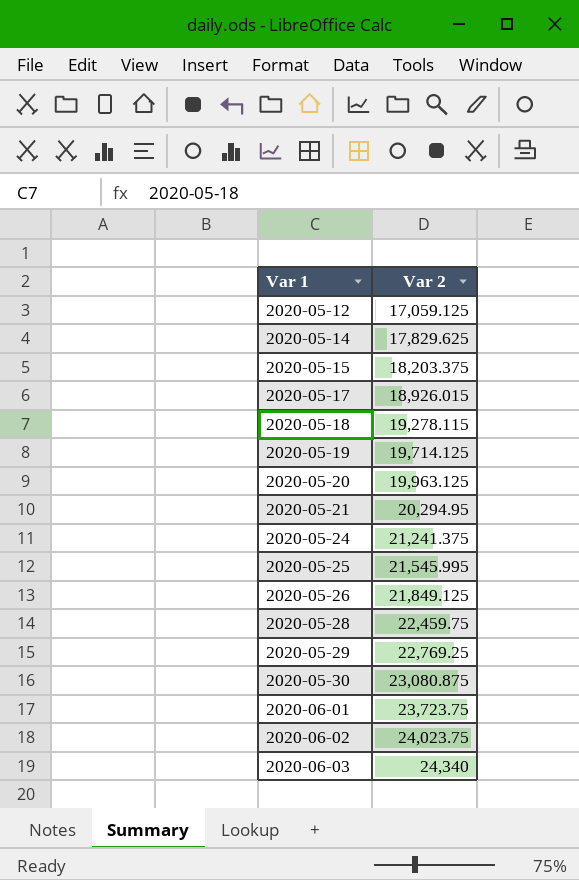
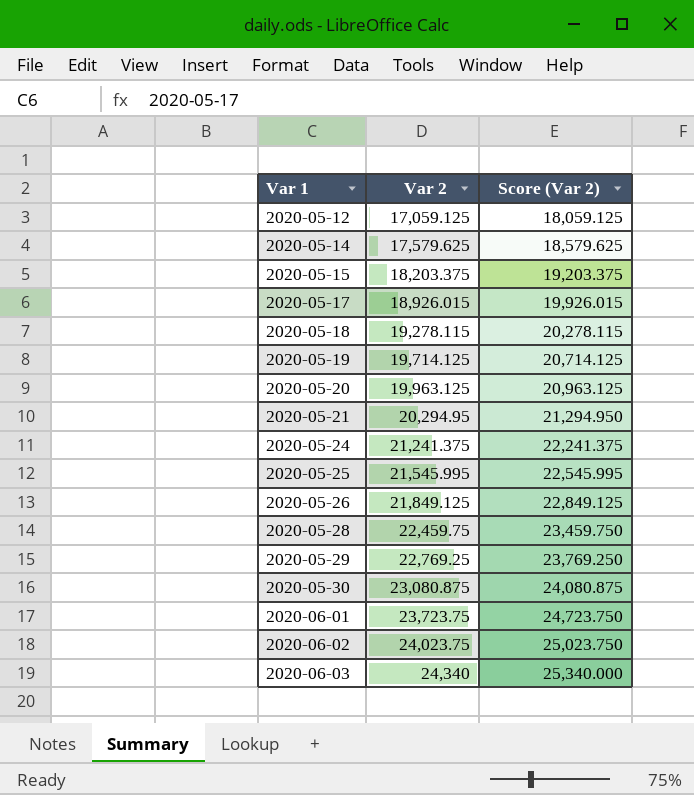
column Score (Var 2) | formula: none -> [Var 2] + 1000
2020-05-14 | Var 2: 17,829.625 -> 17,579.625

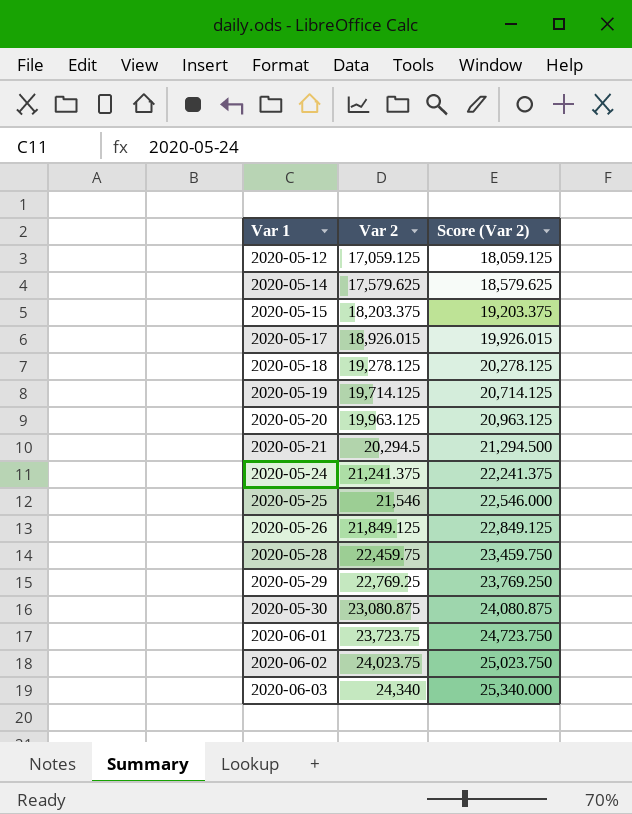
2020-05-18 | Var 2: 19,278.115 -> 19,278.125
2020-05-18 | Score (Var 2): 20,278.115 -> 20,278.125
2020-05-21 | Var 2: 20,294.95 -> 20,294.5
2020-05-21 | Score (Var 2): 21,294.950 -> 21,294.500
2020-05-25 | Var 2: 21,545.995 -> 21,546
2020-05-25 | Score (Var 2): 22,545.995 -> 22,546.000

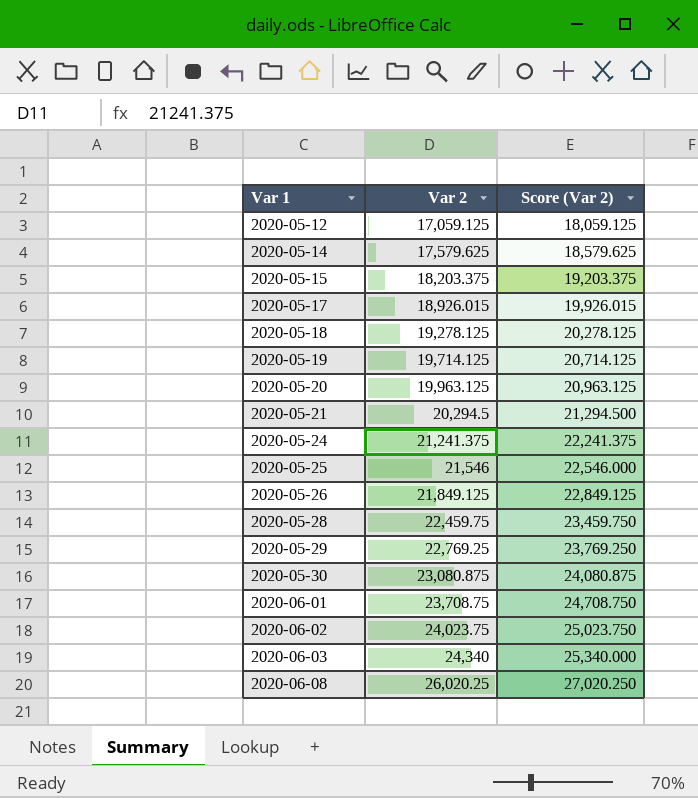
2020-06-01 | Var 2: 23,723.75 -> 23,708.75
2020-06-01 | Score (Var 2): 24,723.750 -> 24,708.750
row 2020-06-08: none -> 26,020.25 | 27,020.250

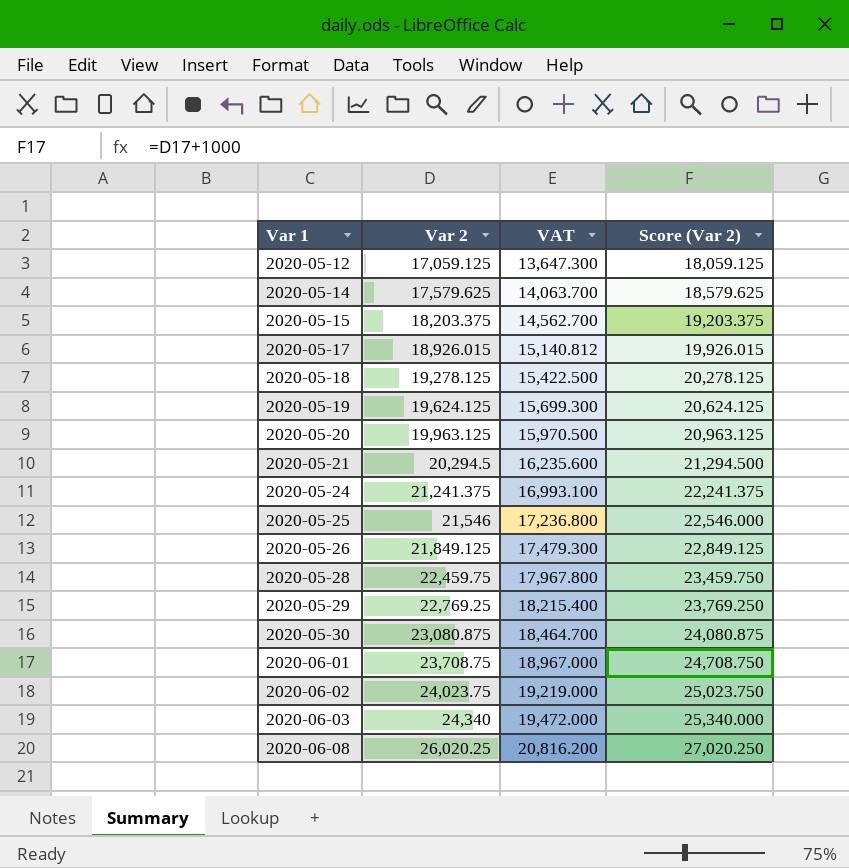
column VAT | formula: none -> [Var 2] * 0.8
2020-05-19 | Var 2: 19,714.125 -> 19,624.125
2020-05-19 | Score (Var 2): 20,714.125 -> 20,624.125

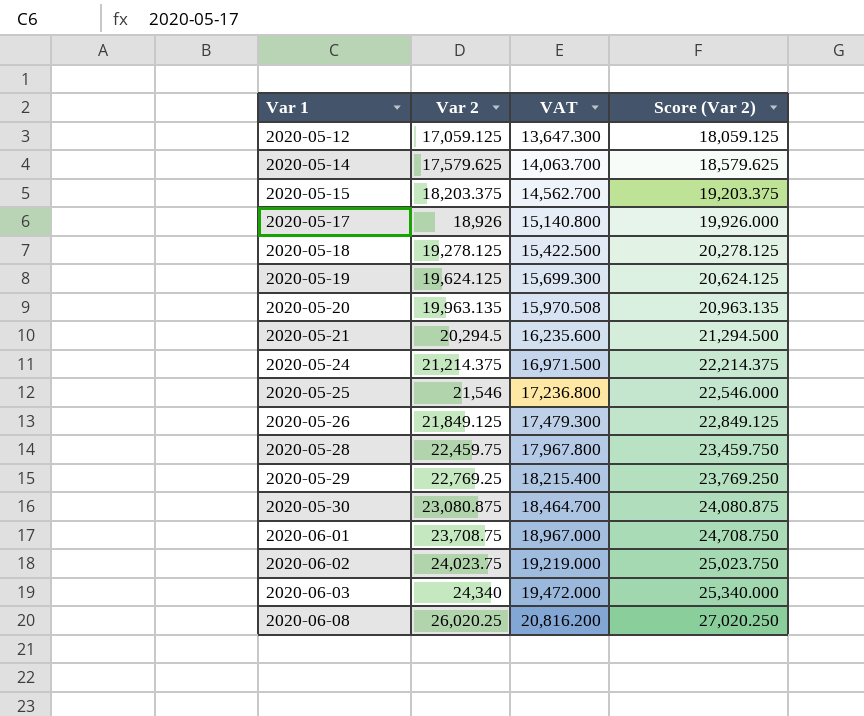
2020-05-17 | Var 2: 18,926.015 -> 18,926
2020-05-17 | VAT: 15,140.812 -> 15,140.800
2020-05-17 | Score (Var 2): 19,926.015 -> 19,926.000
2020-05-20 | Var 2: 19,963.125 -> 19,963.135
2020-05-20 | VAT: 15,970.500 -> 15,970.508
2020-05-20 | Score (Var 2): 20,963.125 -> 20,963.135
2020-05-24 | Var 2: 21,241.375 -> 21,214.375
2020-05-24 | VAT: 16,993.100 -> 16,971.500
2020-05-24 | Score (Var 2): 22,241.375 -> 22,214.375

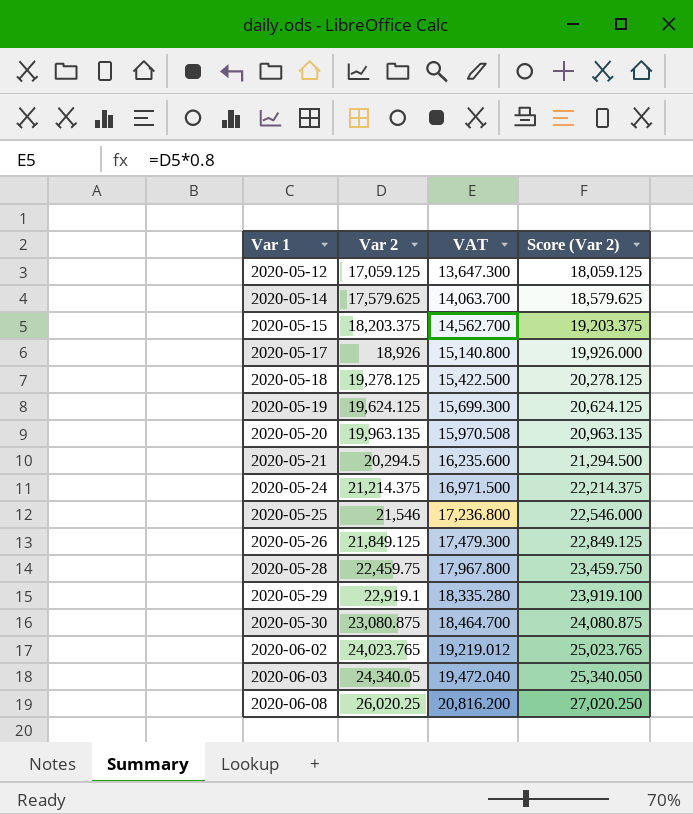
row 2020-06-01: 23,708.75 | 18,967.000 | 24,708.750 -> none
2020-05-29 | Var 2: 22,769.25 -> 22,919.1
2020-05-29 | VAT: 18,215.400 -> 18,335.280
2020-05-29 | Score (Var 2): 23,769.250 -> 23,919.100
2020-06-02 | Var 2: 24,023.75 -> 24,023.765
2020-06-02 | VAT: 19,219.000 -> 19,219.012
2020-06-02 | Score (Var 2): 25,023.750 -> 25,023.765
2020-06-03 | Var 2: 24,340 -> 24,340.05
2020-06-03 | VAT: 19,472.000 -> 19,472.040
2020-06-03 | Score (Var 2): 25,340.000 -> 25,340.050

